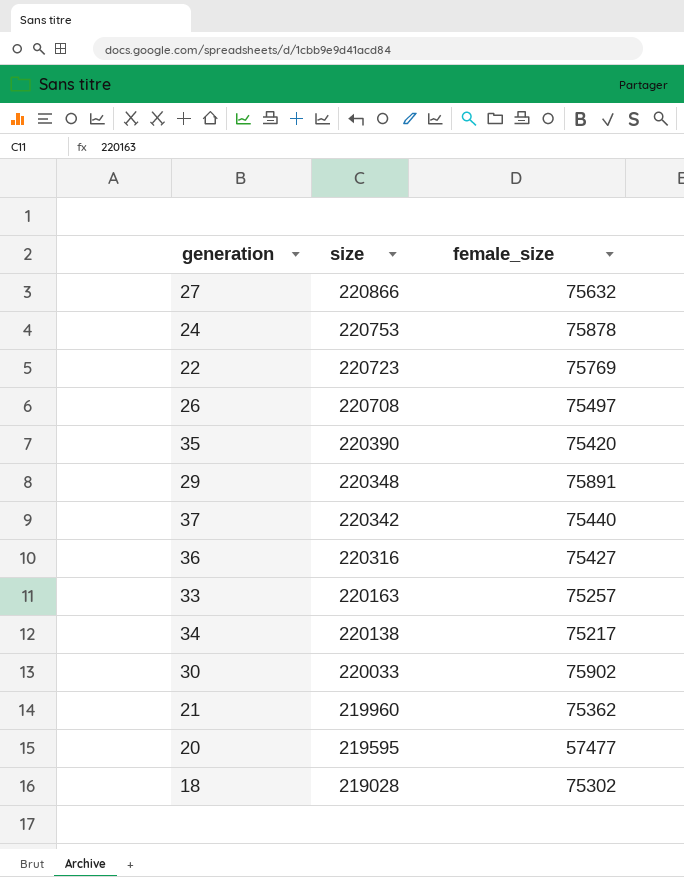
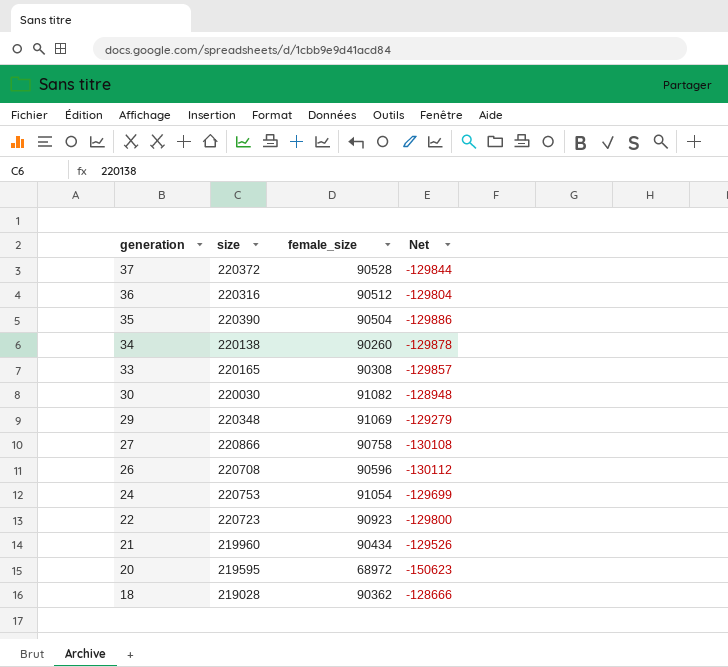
row order: size descending -> generation descending
column Net | formula: none -> [female_size] - [size]
37 | size: 220342 -> 220372
37 | female_size: 75440 -> 90528
36 | female_size: 75427 -> 90512
35 | female_size: 75420 -> 90504
34 | female_size: 75217 -> 90260
33 | size: 220163 -> 220165
33 | female_size: 75257 -> 90308
30 | size: 220033 -> 220030
30 | female_size: 75902 -> 91082
29 | female_size: 75891 -> 91069
27 | female_size: 75632 -> 90758
26 | female_size: 75497 -> 90596
24 | female_size: 75878 -> 91054
22 | female_size: 75769 -> 90923
21 | female_size: 75362 -> 90434
20 | female_size: 57477 -> 68972
18 | female_size: 75302 -> 90362

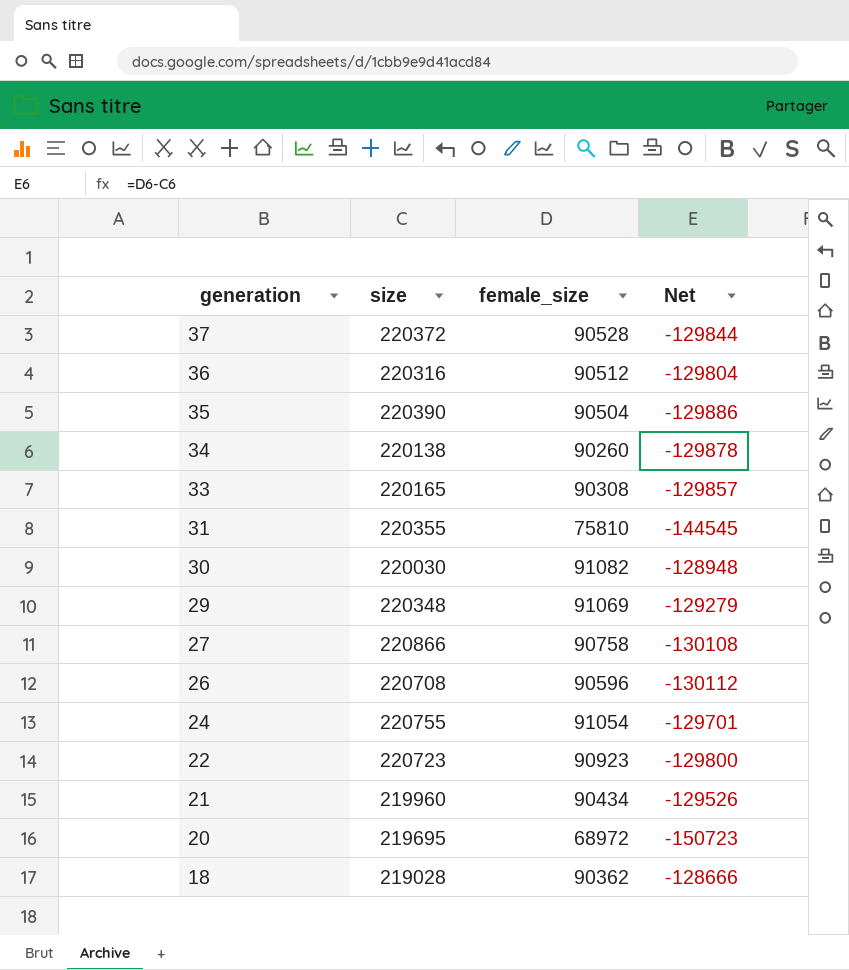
row 31: none -> 220355 | 75810 | -144545
24 | size: 220753 -> 220755
24 | Net: -129699 -> -129701
20 | size: 219595 -> 219695
20 | Net: -150623 -> -150723

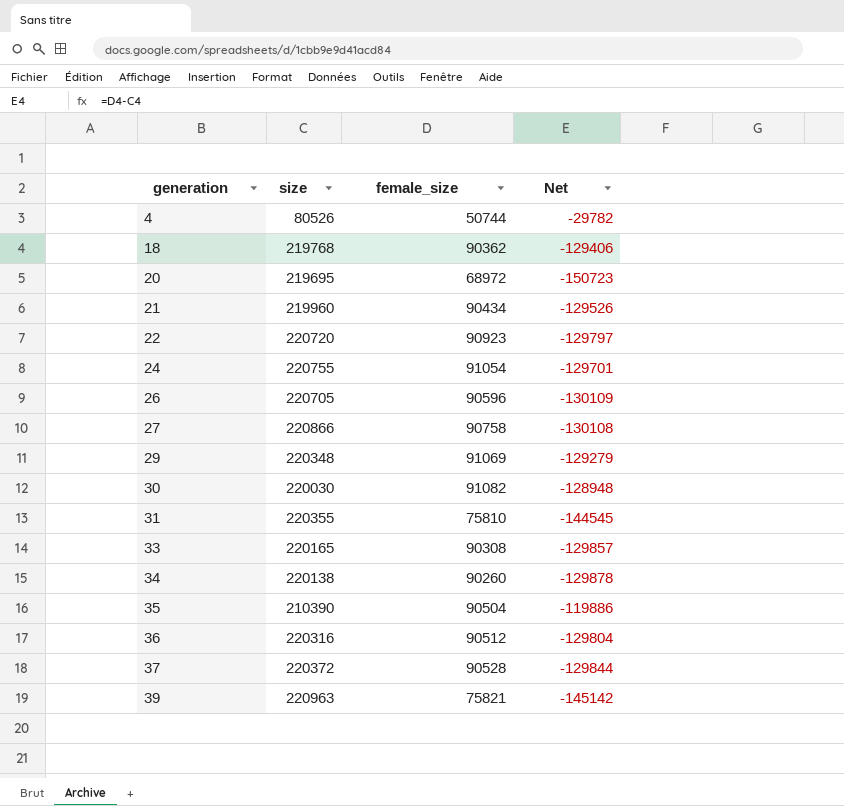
row order: generation descending -> generation ascending
row 4: none -> 80526 | 50744 | -29782
18 | size: 219028 -> 219768
18 | Net: -128666 -> -129406
22 | size: 220723 -> 220720
22 | Net: -129800 -> -129797
26 | size: 220708 -> 220705
26 | Net: -130112 -> -130109
35 | size: 220390 -> 210390
35 | Net: -129886 -> -119886
row 39: none -> 220963 | 75821 | -145142

